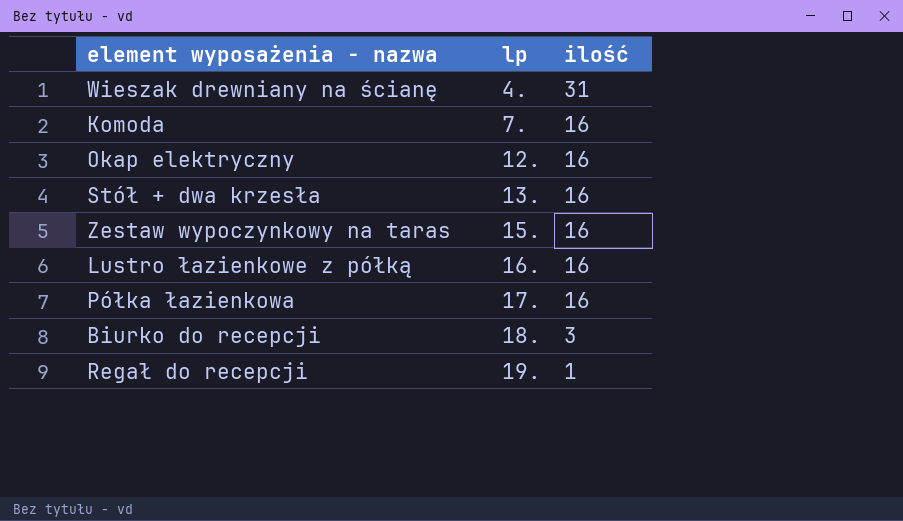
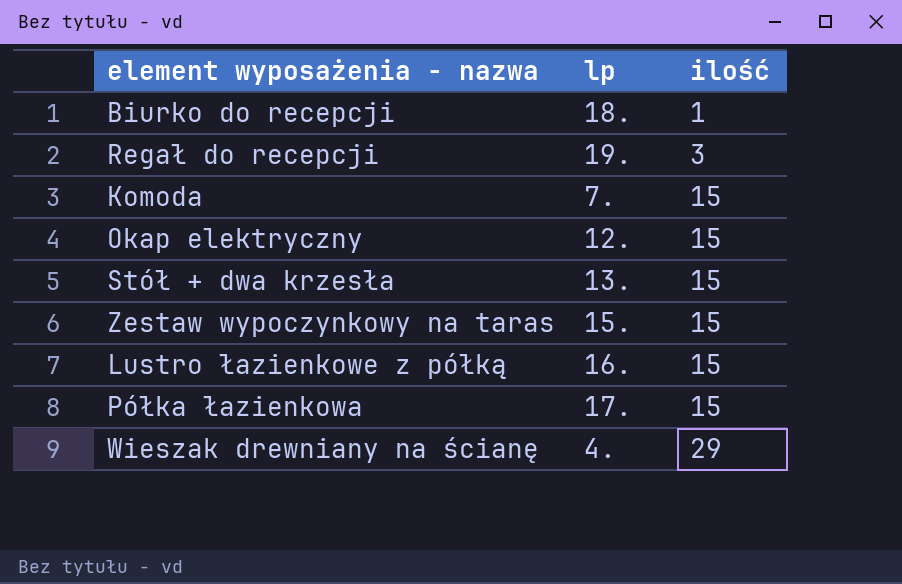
row order: lp ascending -> ilość ascending
Biurko do recepcji | ilość: 3 -> 1
Regał do recepcji | ilość: 1 -> 3
Komoda | ilość: 16 -> 15
Okap elektryczny | ilość: 16 -> 15
Stół + dwa krzesła | ilość: 16 -> 15
Zestaw wypoczynkowy na taras | ilość: 16 -> 15
Lustro łazienkowe z półką | ilość: 16 -> 15
Półka łazienkowa | ilość: 16 -> 15
Wieszak drewniany na ścianę | ilość: 31 -> 29

